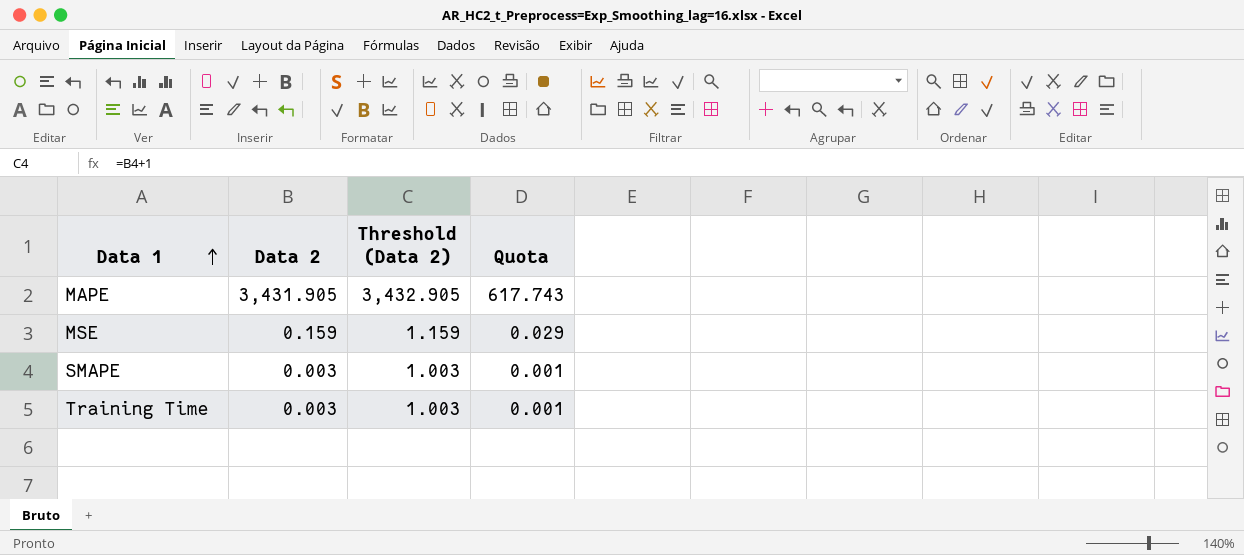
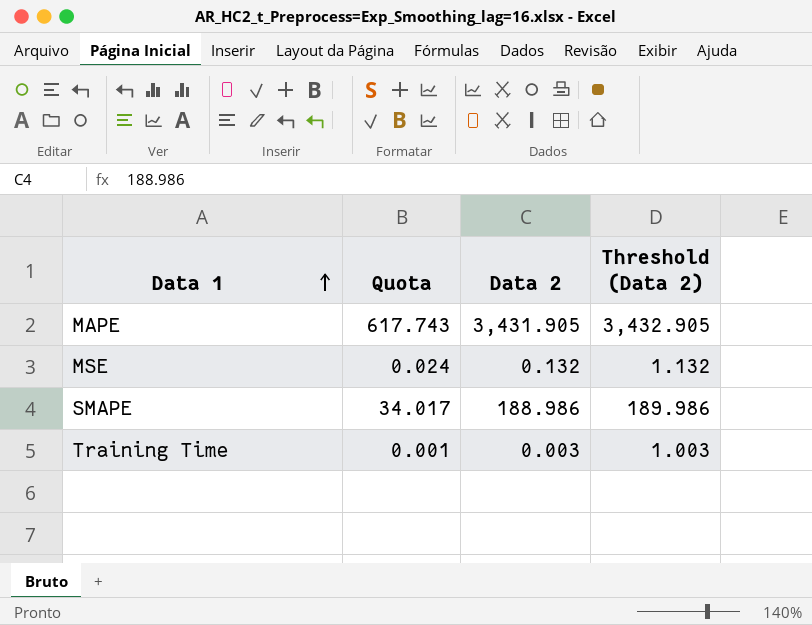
column Quota | position: 4 -> 2
MSE | Quota: 0.029 -> 0.024
MSE | Data 2: 0.159 -> 0.132
MSE | Threshold (Data 2): 1.159 -> 1.132
SMAPE | Quota: 0.001 -> 34.017
SMAPE | Data 2: 0.003 -> 188.986
SMAPE | Threshold (Data 2): 1.003 -> 189.986

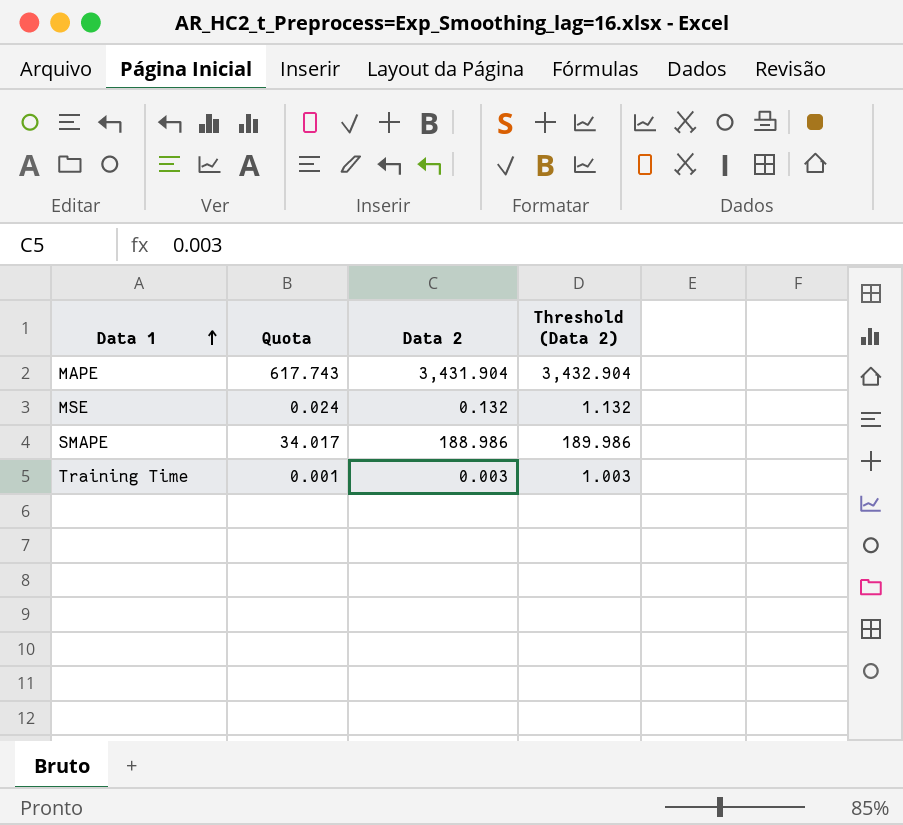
MAPE | Data 2: 3,431.905 -> 3,431.904
MAPE | Threshold (Data 2): 3,432.905 -> 3,432.904

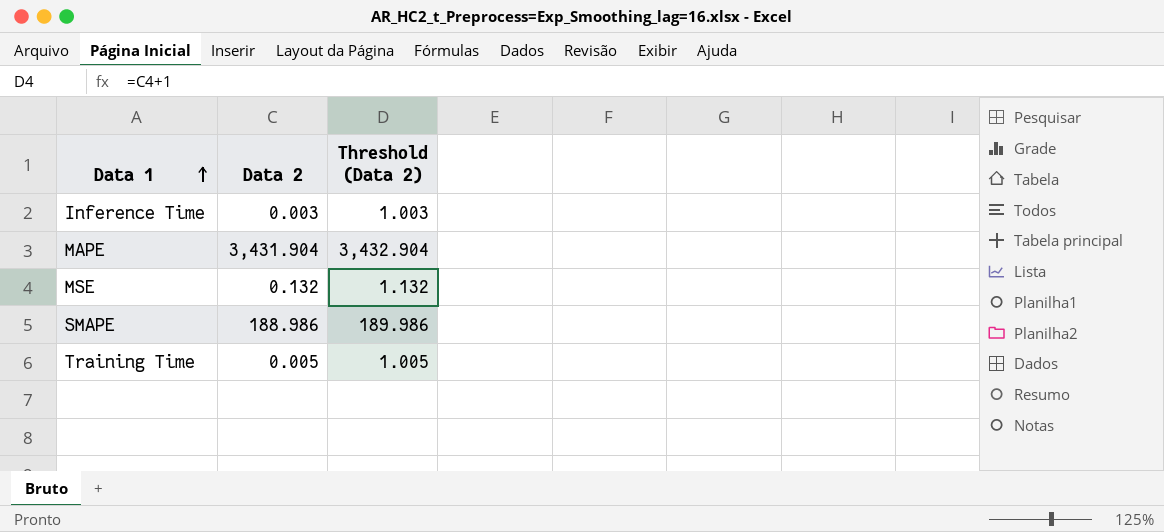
column Quota | formula: [Data 2] * 0.18 -> none
row Inference Time: none -> 0.003 | 1.003
Training Time | Data 2: 0.003 -> 0.005
Training Time | Threshold (Data 2): 1.003 -> 1.005

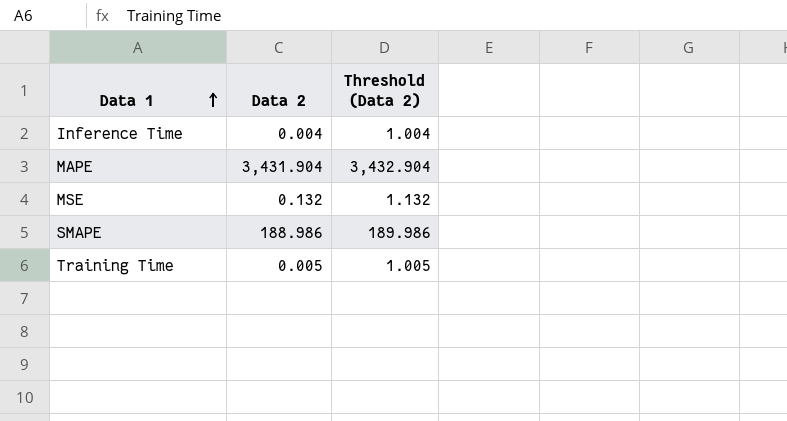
Inference Time | Data 2: 0.003 -> 0.004
Inference Time | Threshold (Data 2): 1.003 -> 1.004

